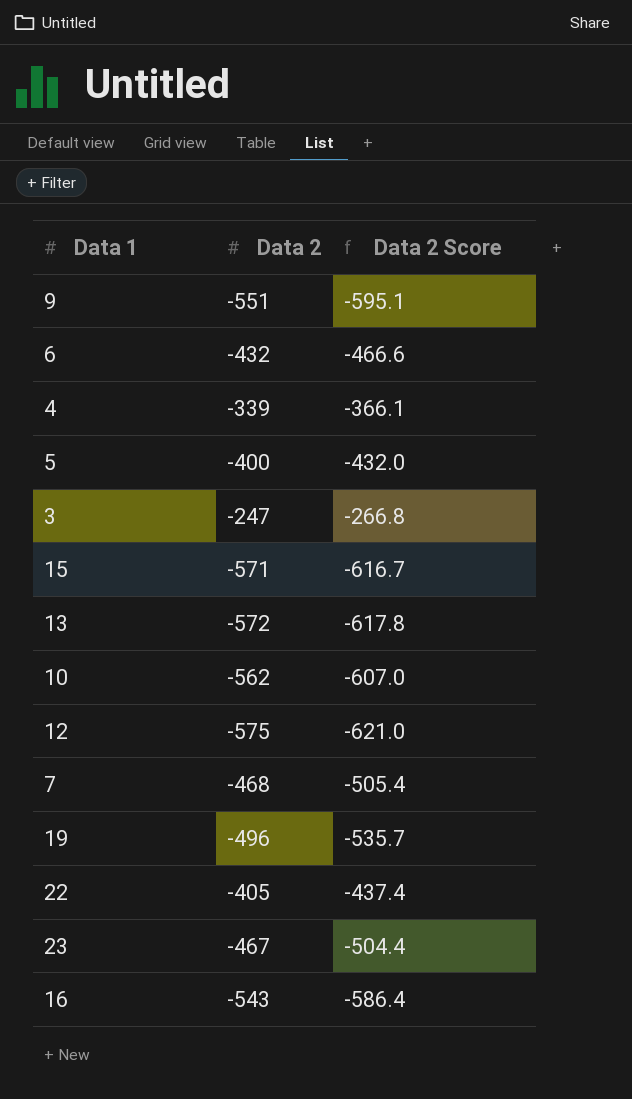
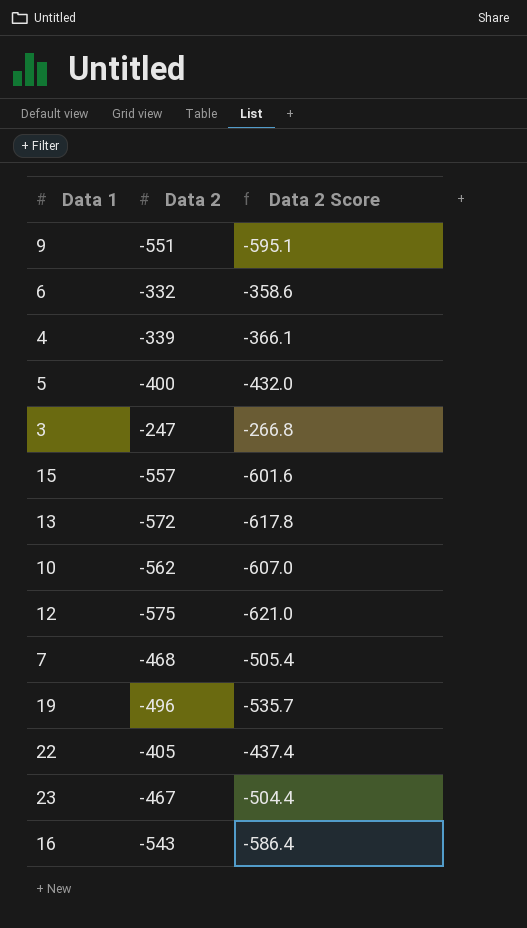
6 | Data 2: -432 -> -332
6 | Data 2 Score: -466.6 -> -358.6
15 | Data 2: -571 -> -557
15 | Data 2 Score: -616.7 -> -601.6

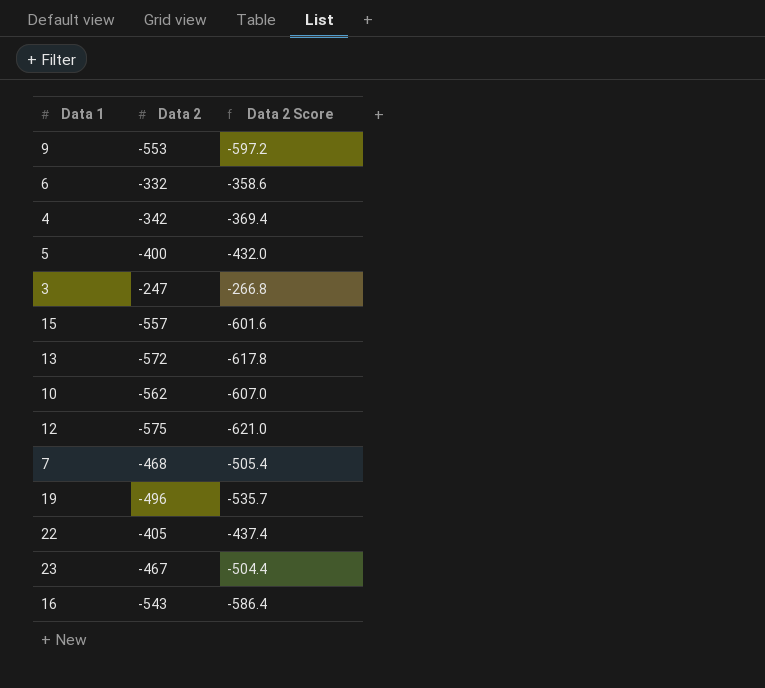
9 | Data 2: -551 -> -553
9 | Data 2 Score: -595.1 -> -597.2
4 | Data 2: -339 -> -342
4 | Data 2 Score: -366.1 -> -369.4

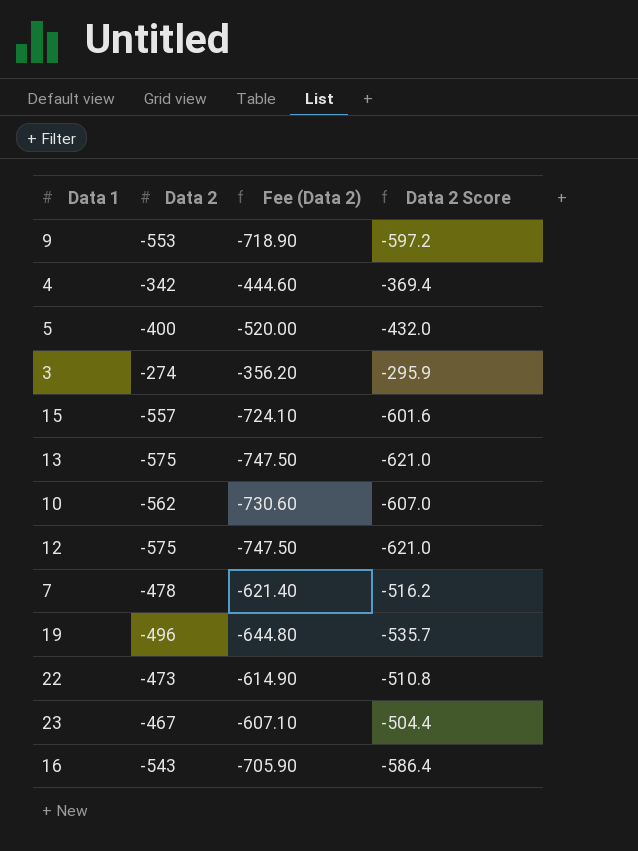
column Fee (Data 2) | formula: none -> [Data 2] * 1.3
row 6: -332 | -358.6 -> none
3 | Data 2: -247 -> -274
3 | Data 2 Score: -266.8 -> -295.9
13 | Data 2: -572 -> -575
13 | Data 2 Score: -617.8 -> -621.0
7 | Data 2: -468 -> -478
7 | Data 2 Score: -505.4 -> -516.2
22 | Data 2: -405 -> -473
22 | Data 2 Score: -437.4 -> -510.8

